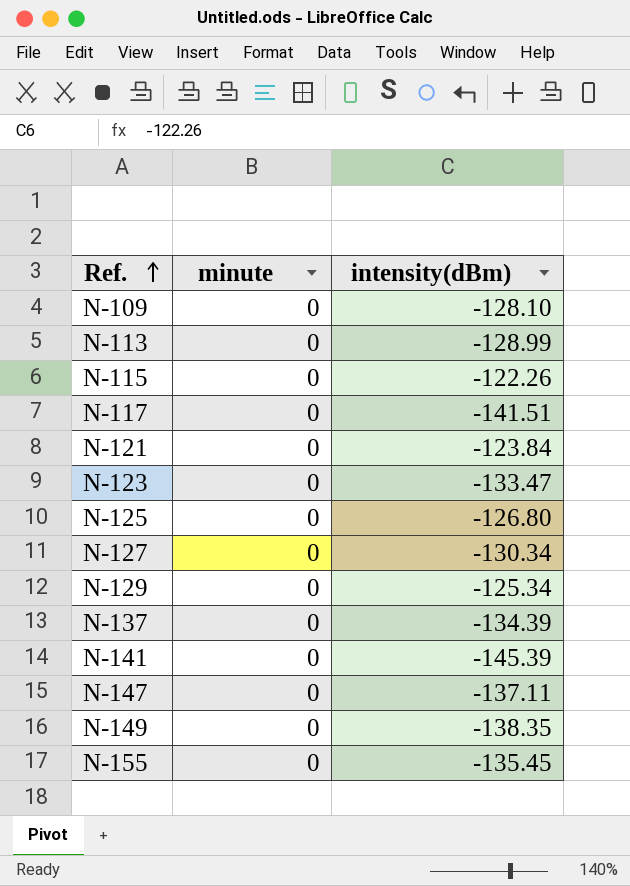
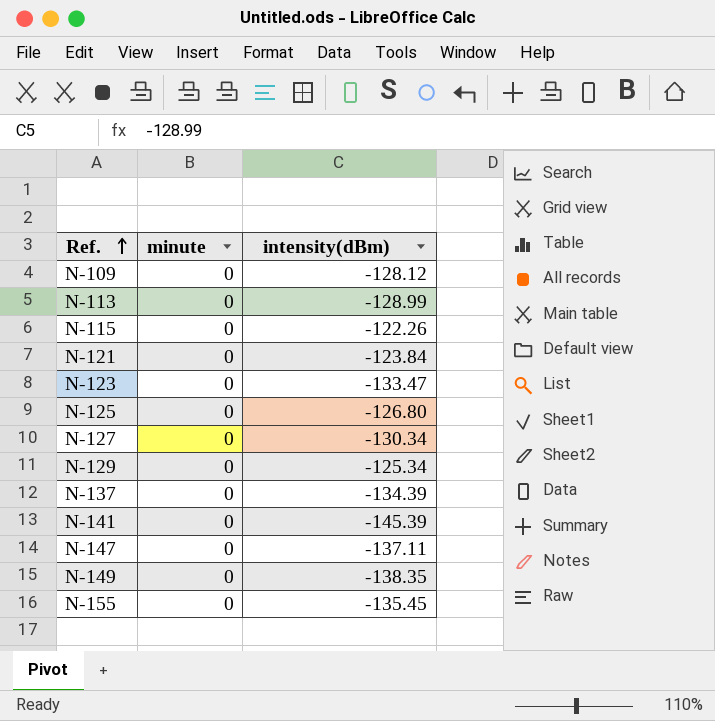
row N-117: 0 | -141.51 -> none
N-109 | intensity(dBm): -128.10 -> -128.12

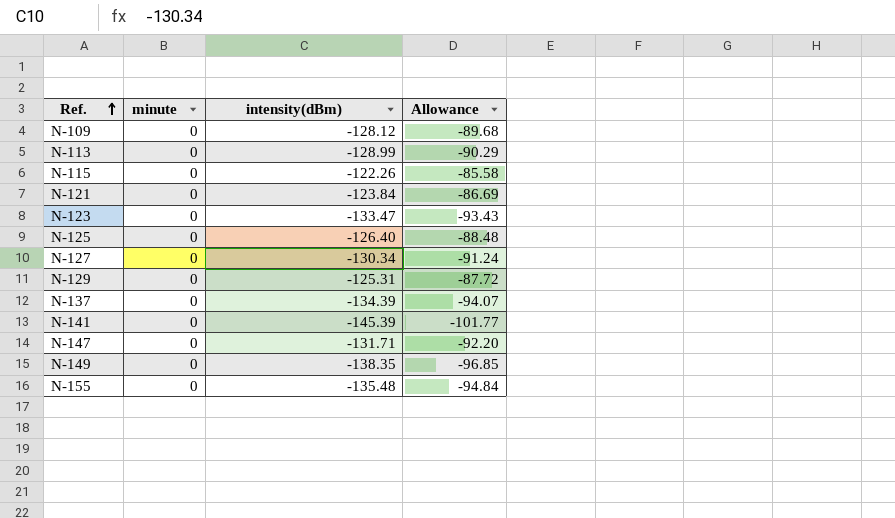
column Allowance | formula: none -> [intensity(dBm)] * 0.7
N-125 | intensity(dBm): -126.80 -> -126.40
N-129 | intensity(dBm): -125.34 -> -125.31
N-147 | intensity(dBm): -137.11 -> -131.71
N-155 | intensity(dBm): -135.45 -> -135.48

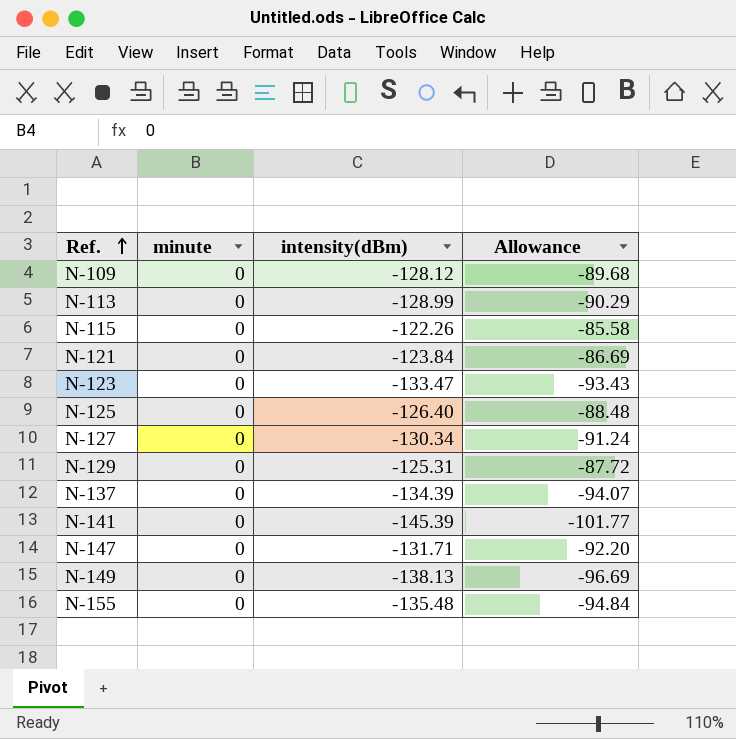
N-149 | intensity(dBm): -138.35 -> -138.13
N-149 | Allowance: -96.85 -> -96.69

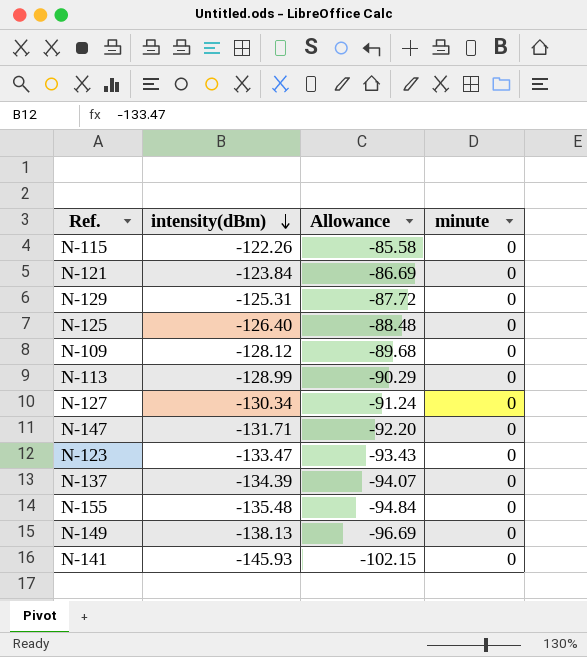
row order: Ref. ascending -> intensity(dBm) descending
column minute | position: 2 -> 4
N-141 | intensity(dBm): -145.39 -> -145.93
N-141 | Allowance: -101.77 -> -102.15

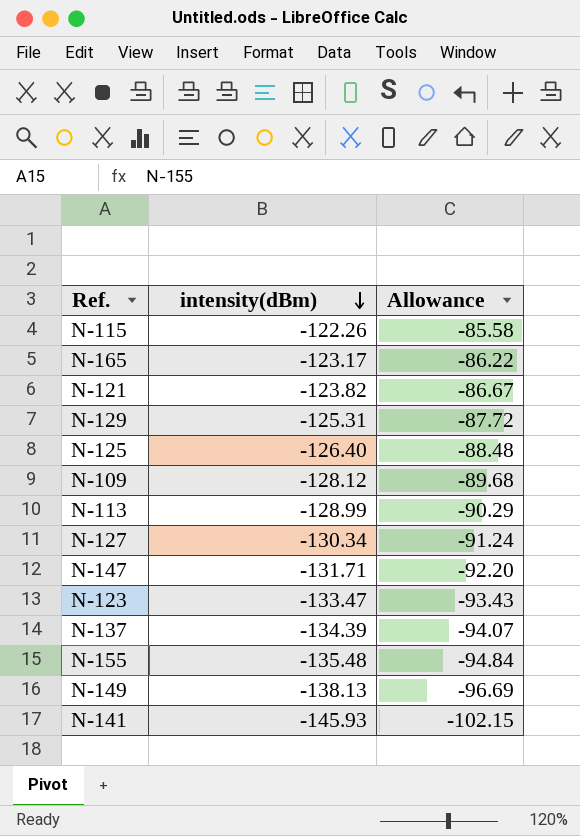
column minute | position: 4 -> none
row N-165: none -> -123.17 | -86.22
N-121 | intensity(dBm): -123.84 -> -123.82
N-121 | Allowance: -86.69 -> -86.67

